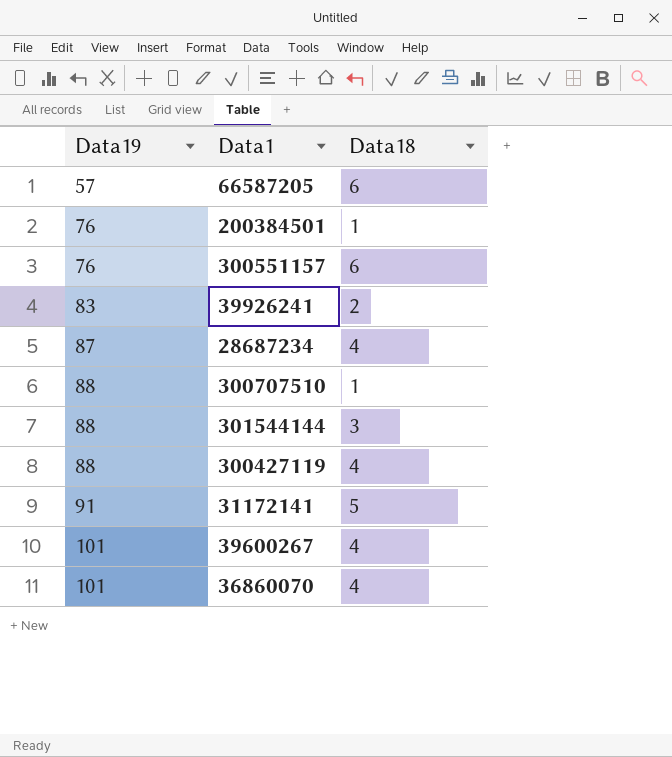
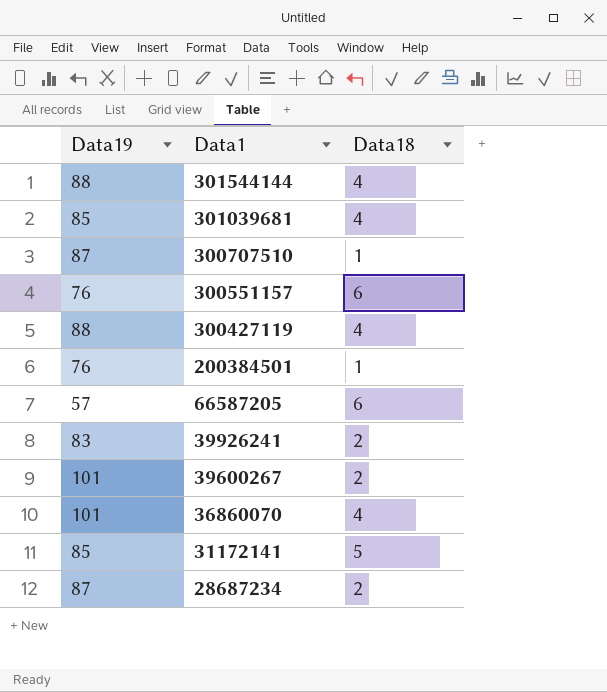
row order: Data19 ascending -> Data1 descending
301544144 | Data18: 3 -> 4
row 301039681: none -> 85 | 4
300707510 | Data19: 88 -> 87
39600267 | Data18: 4 -> 2
31172141 | Data19: 91 -> 85
28687234 | Data18: 4 -> 2

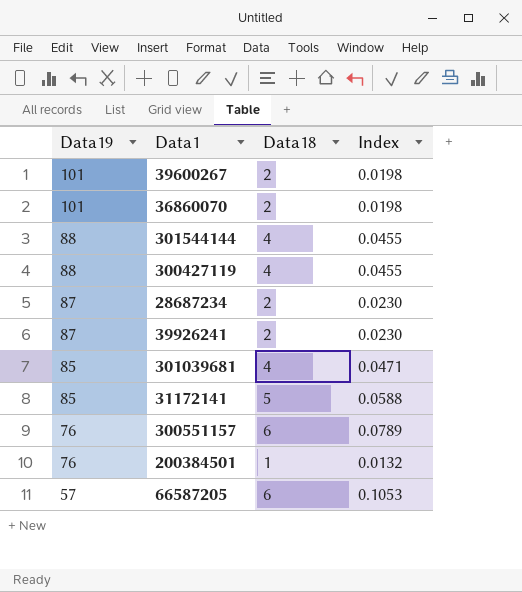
row order: Data1 descending -> Data19 descending
column Index | formula: none -> [Data18] / [Data19]
row 300707510: 87 | 1 -> none
36860070 | Data18: 4 -> 2
39926241 | Data19: 83 -> 87

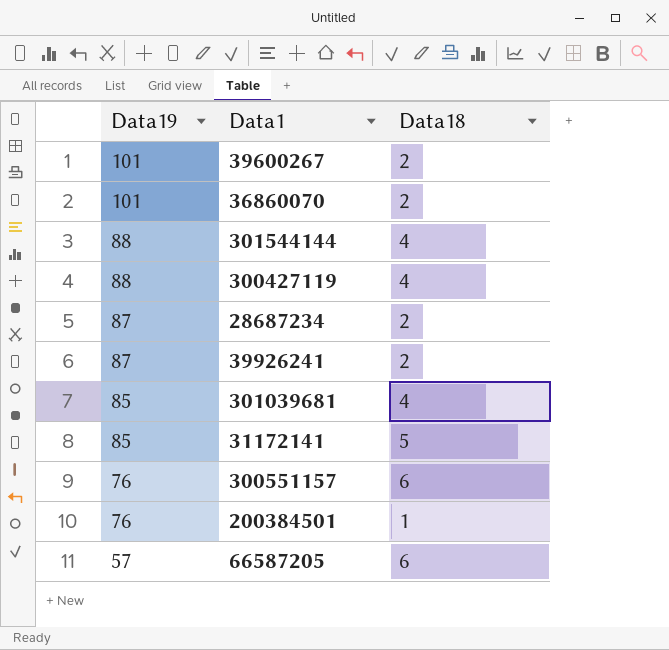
column Index | formula: [Data18] / [Data19] -> none

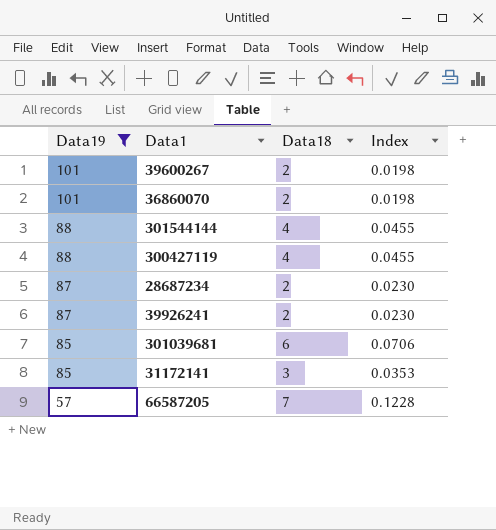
filter: none -> Data19 != 76
column Index | formula: none -> [Data18] / [Data19]
301039681 | Data18: 4 -> 6
31172141 | Data18: 5 -> 3
66587205 | Data18: 6 -> 7

